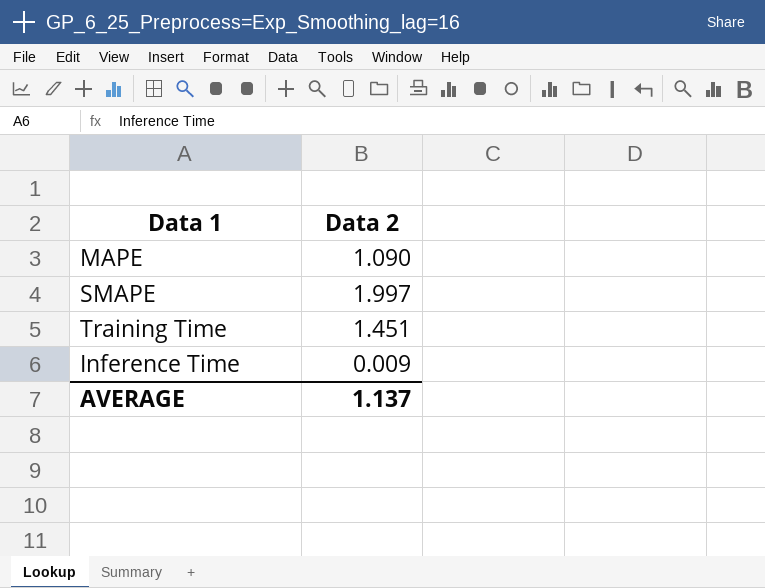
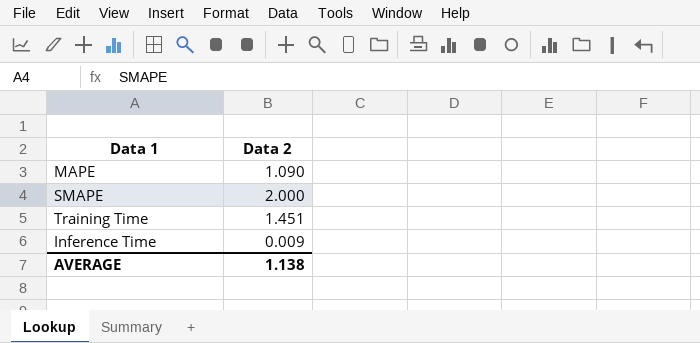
SMAPE | Data 2: 1.997 -> 2.000
AVERAGE | Data 2: 1.137 -> 1.138

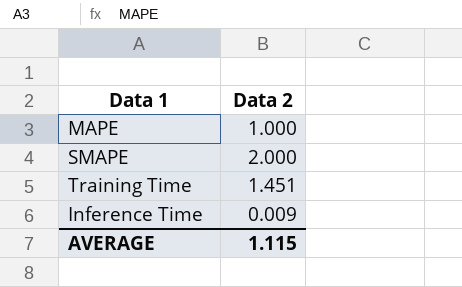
MAPE | Data 2: 1.090 -> 1.000
AVERAGE | Data 2: 1.138 -> 1.115

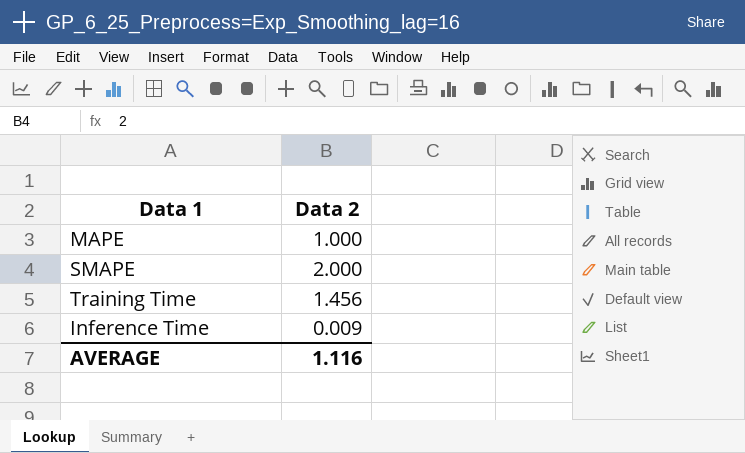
Training Time | Data 2: 1.451 -> 1.456
AVERAGE | Data 2: 1.115 -> 1.116

